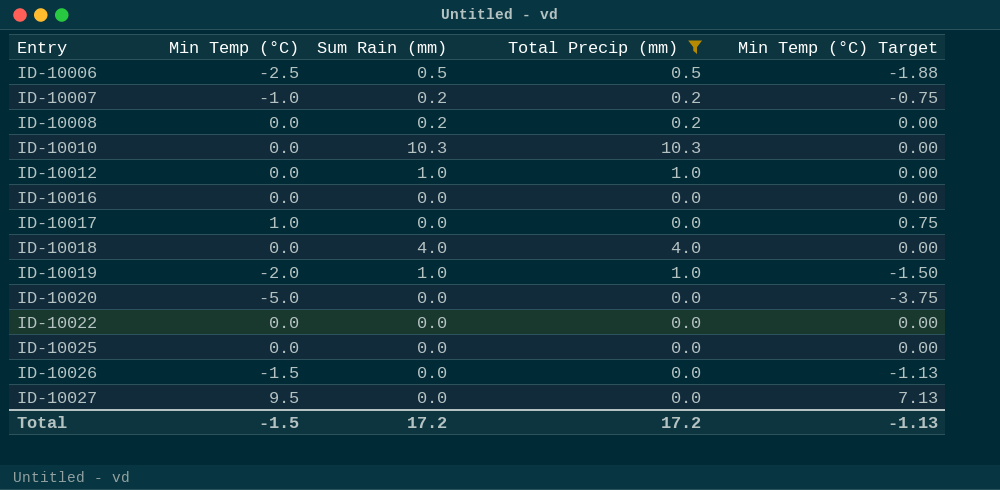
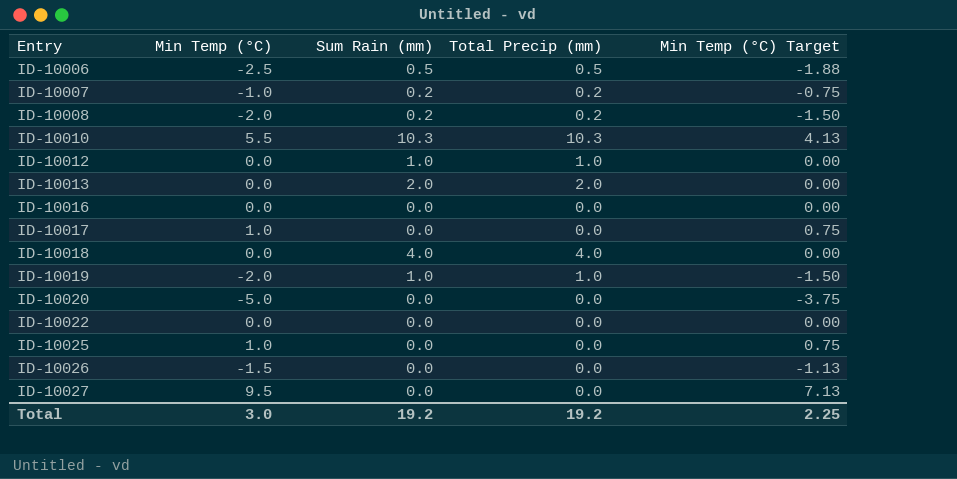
filter: Total Precip (mm) != 2.0 -> none
ID-10008 | Min Temp (°C): 0.0 -> -2.0
ID-10008 | Min Temp (°C) Target: 0.00 -> -1.50
ID-10010 | Min Temp (°C): 0.0 -> 5.5
ID-10010 | Min Temp (°C) Target: 0.00 -> 4.13
ID-10025 | Min Temp (°C): 0.0 -> 1.0
ID-10025 | Min Temp (°C) Target: 0.00 -> 0.75
Total | Min Temp (°C): -1.5 -> 3.0
Total | Sum Rain (mm): 17.2 -> 19.2
Total | Total Precip (mm): 17.2 -> 19.2
Total | Min Temp (°C) Target: -1.13 -> 2.25

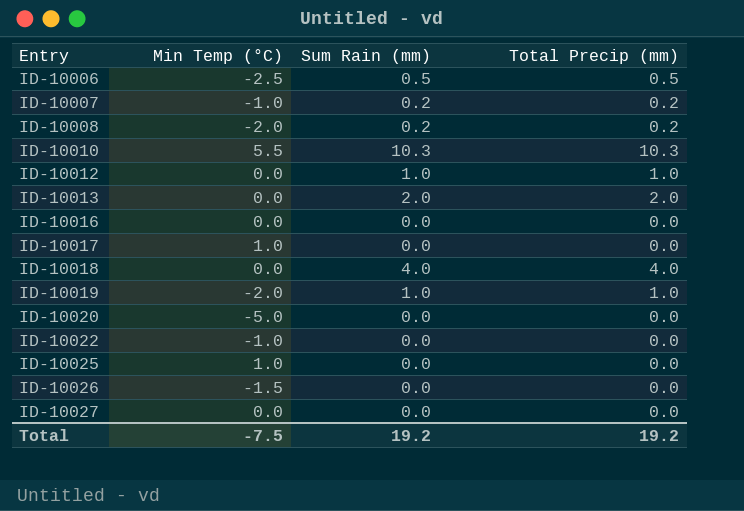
column Min Temp (°C) Target | formula: [Min Temp (°C)] * 0.75 -> none
ID-10022 | Min Temp (°C): 0.0 -> -1.0
ID-10027 | Min Temp (°C): 9.5 -> 0.0
Total | Min Temp (°C): 3.0 -> -7.5

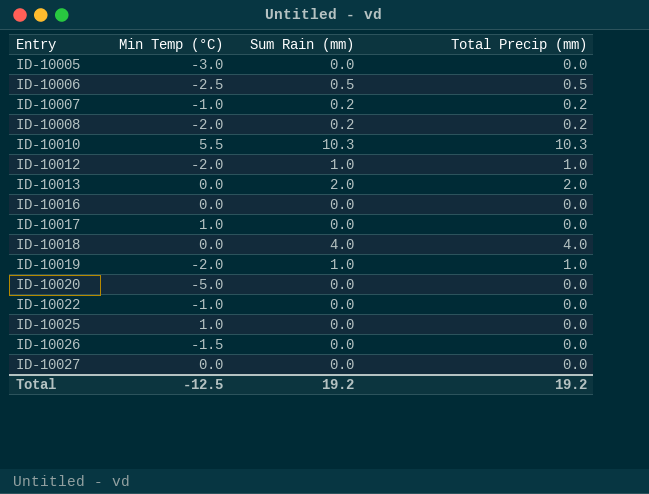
row ID-10005: none -> -3.0 | 0.0 | 0.0
ID-10012 | Min Temp (°C): 0.0 -> -2.0
Total | Min Temp (°C): -7.5 -> -12.5

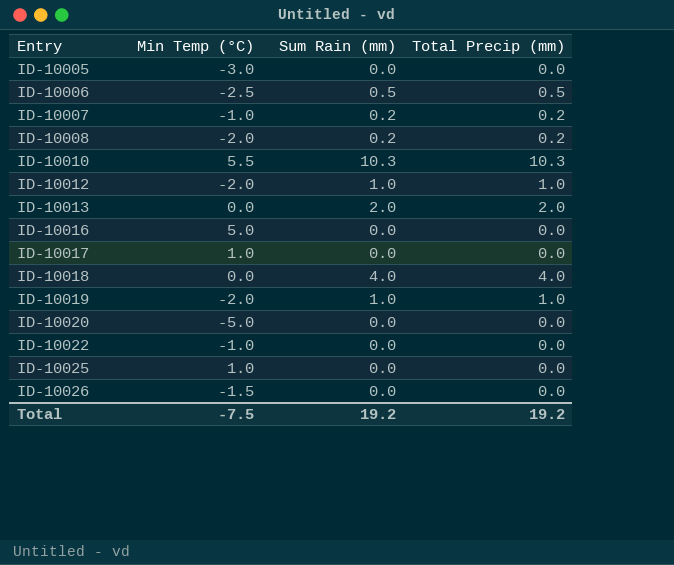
row ID-10027: 0.0 | 0.0 | 0.0 -> none
ID-10016 | Min Temp (°C): 0.0 -> 5.0
Total | Min Temp (°C): -12.5 -> -7.5

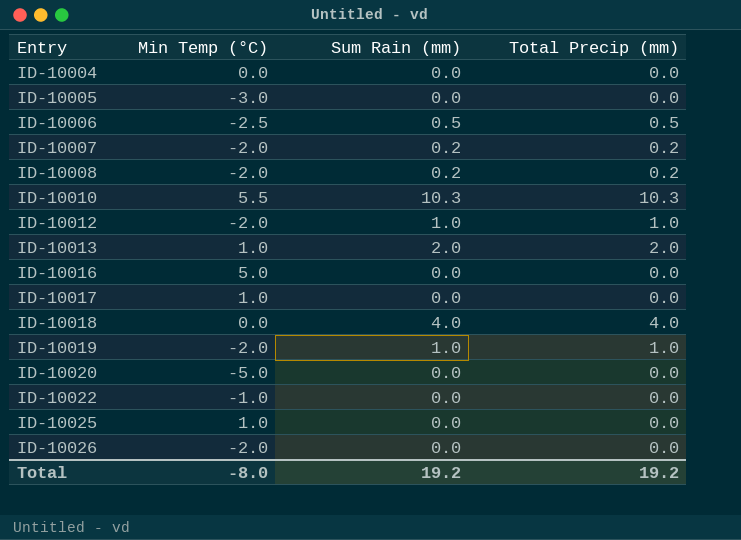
row ID-10004: none -> 0.0 | 0.0 | 0.0
ID-10007 | Min Temp (°C): -1.0 -> -2.0
ID-10013 | Min Temp (°C): 0.0 -> 1.0
ID-10026 | Min Temp (°C): -1.5 -> -2.0
Total | Min Temp (°C): -7.5 -> -8.0

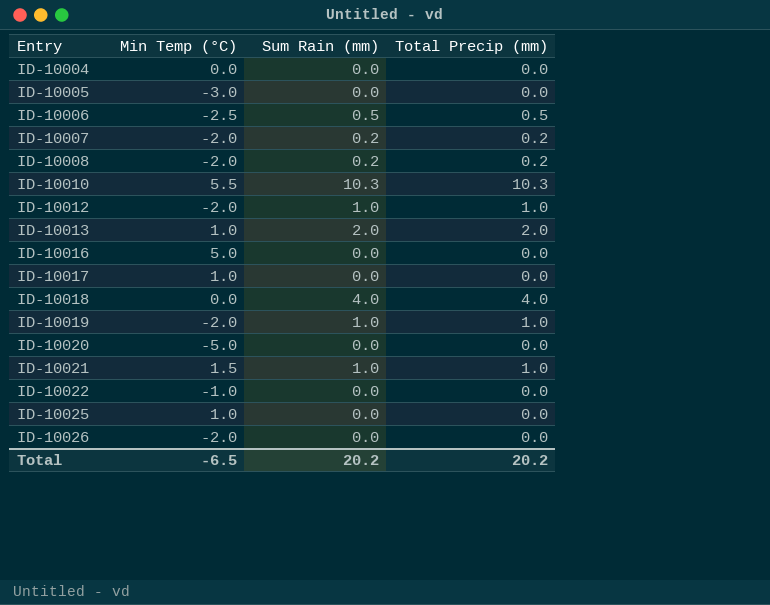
row ID-10021: none -> 1.5 | 1.0 | 1.0
Total | Min Temp (°C): -8.0 -> -6.5
Total | Sum Rain (mm): 19.2 -> 20.2
Total | Total Precip (mm): 19.2 -> 20.2

